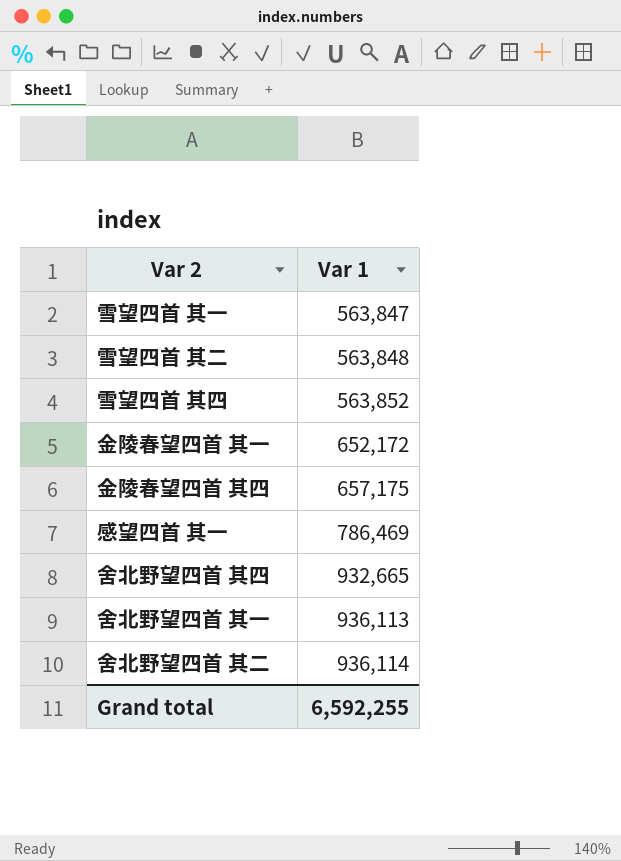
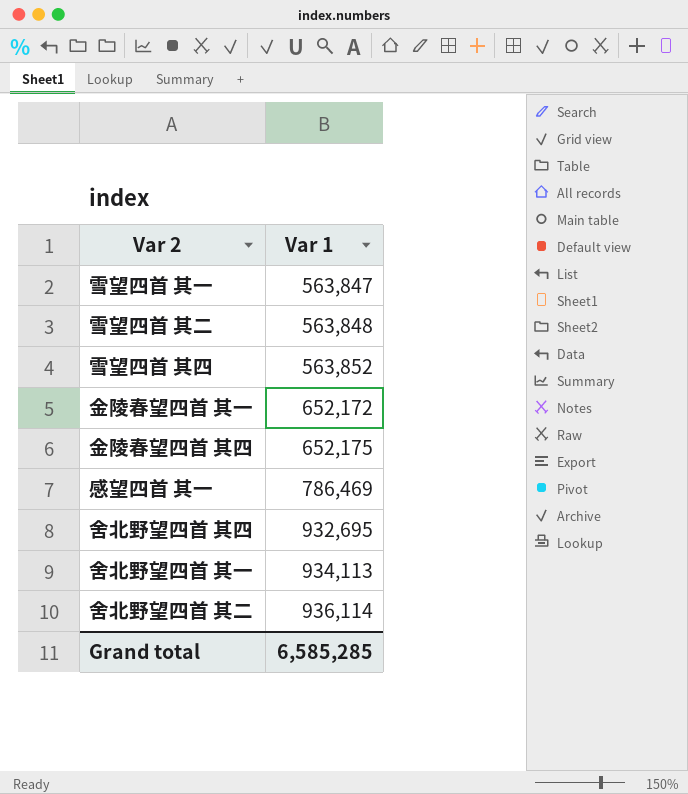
金陵春望四首 其四 | Var 1: 657,175 -> 652,175
舍北野望四首 其四 | Var 1: 932,665 -> 932,695
舍北野望四首 其一 | Var 1: 936,113 -> 934,113
Grand total | Var 1: 6,592,255 -> 6,585,285

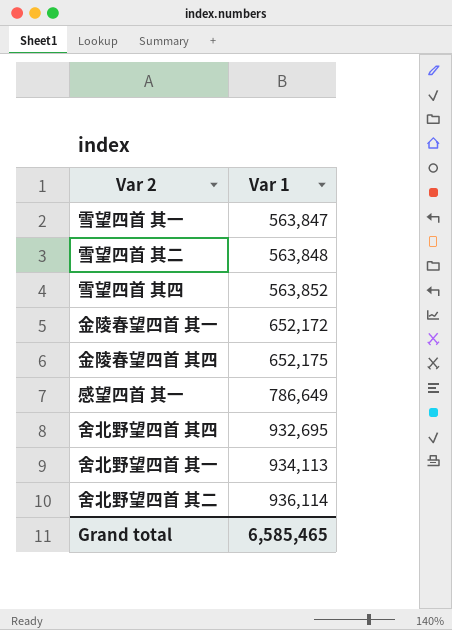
感望四首 其一 | Var 1: 786,469 -> 786,649
Grand total | Var 1: 6,585,285 -> 6,585,465

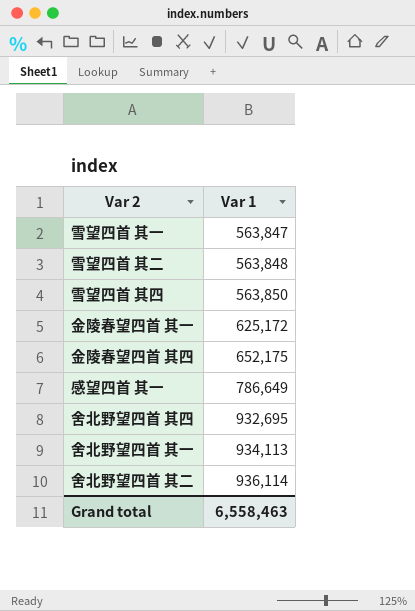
雪望四首 其四 | Var 1: 563,852 -> 563,850
金陵春望四首 其一 | Var 1: 652,172 -> 625,172
Grand total | Var 1: 6,585,465 -> 6,558,463

